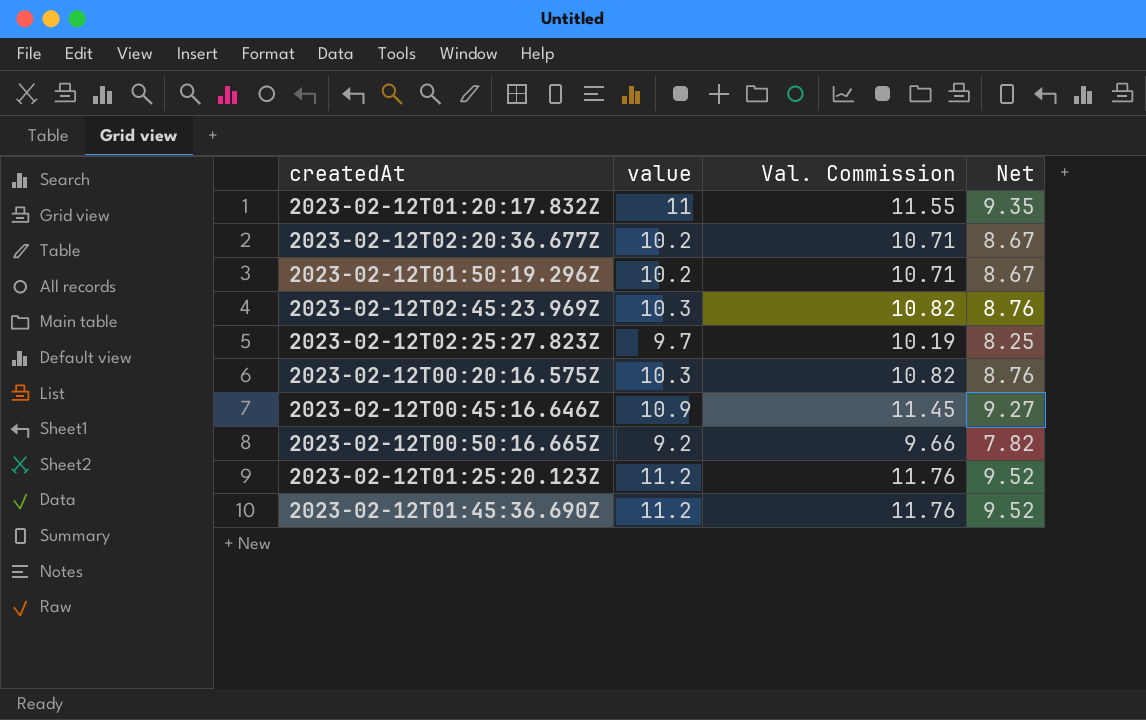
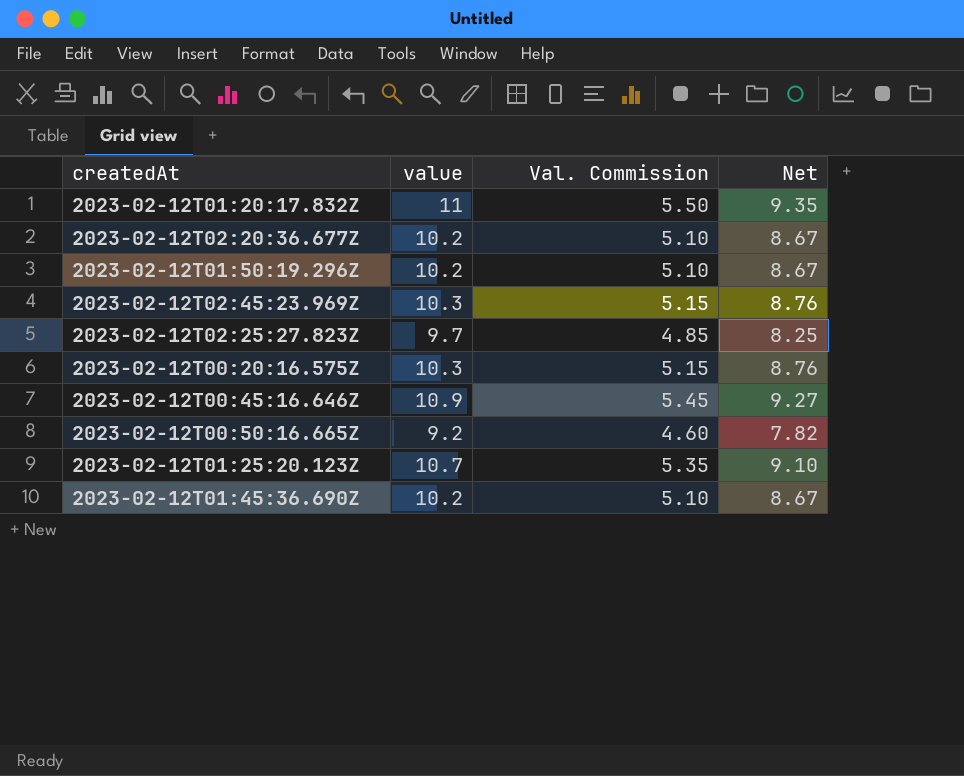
column Val. Commission | formula: [value] * 1.05 -> [value] * 0.5
2023-02-12T01:25:20.123Z | value: 11.2 -> 10.7
2023-02-12T01:25:20.123Z | Net: 9.52 -> 9.10
2023-02-12T01:45:36.690Z | value: 11.2 -> 10.2
2023-02-12T01:45:36.690Z | Net: 9.52 -> 8.67

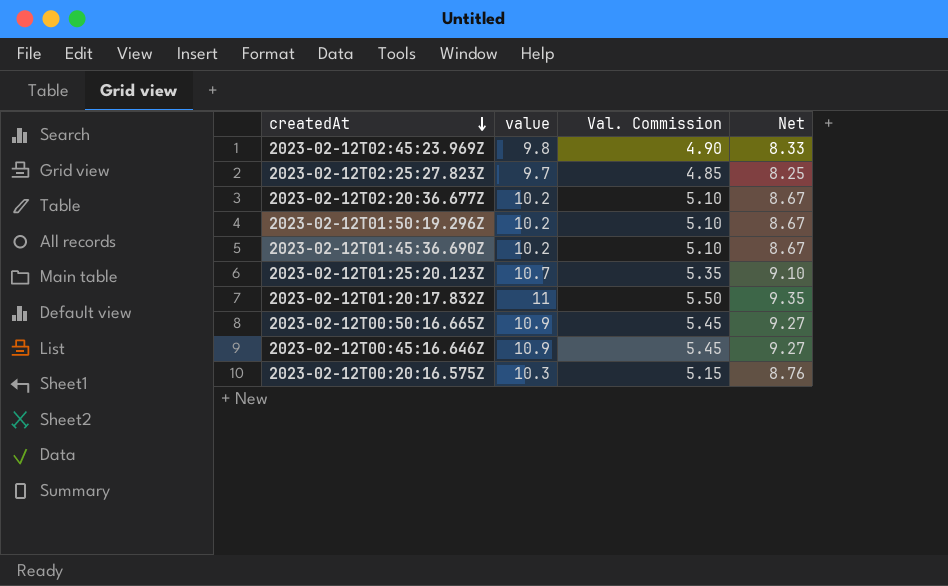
row order: none -> createdAt descending
2023-02-12T02:45:23.969Z | value: 10.3 -> 9.8
2023-02-12T02:45:23.969Z | Val. Commission: 5.15 -> 4.90
2023-02-12T02:45:23.969Z | Net: 8.76 -> 8.33
2023-02-12T00:50:16.665Z | value: 9.2 -> 10.9
2023-02-12T00:50:16.665Z | Val. Commission: 4.60 -> 5.45
2023-02-12T00:50:16.665Z | Net: 7.82 -> 9.27

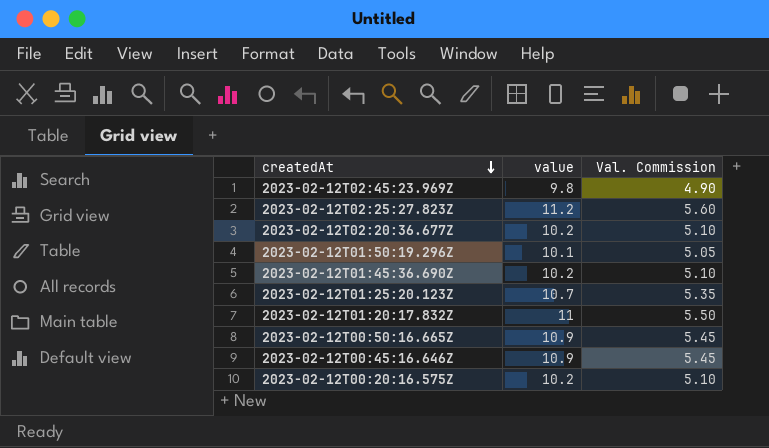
column Net | formula: [value] * 0.85 -> none
2023-02-12T02:25:27.823Z | value: 9.7 -> 11.2
2023-02-12T02:25:27.823Z | Val. Commission: 4.85 -> 5.60
2023-02-12T01:50:19.296Z | value: 10.2 -> 10.1
2023-02-12T01:50:19.296Z | Val. Commission: 5.10 -> 5.05
2023-02-12T00:20:16.575Z | value: 10.3 -> 10.2
2023-02-12T00:20:16.575Z | Val. Commission: 5.15 -> 5.10

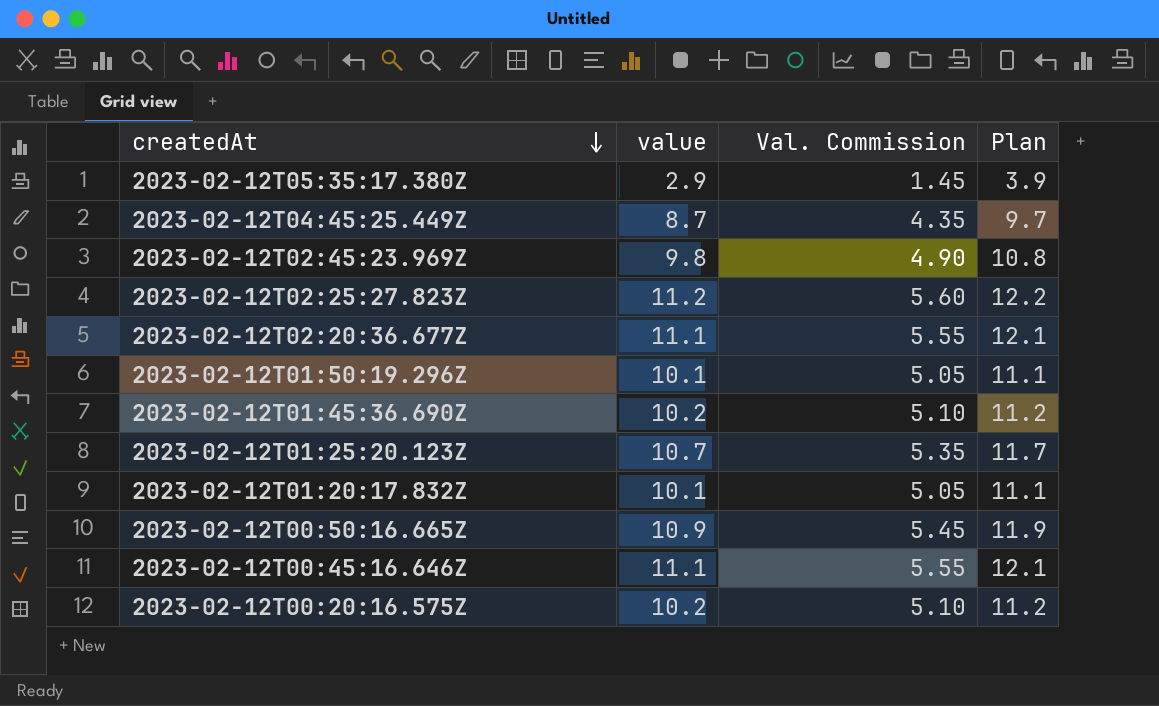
column Plan | formula: none -> [value] + 1
row 2023-02-12T05:35:17.380Z: none -> 2.9 | 1.45 | 3.9
row 2023-02-12T04:45:25.449Z: none -> 8.7 | 4.35 | 9.7
2023-02-12T02:20:36.677Z | value: 10.2 -> 11.1
2023-02-12T02:20:36.677Z | Val. Commission: 5.10 -> 5.55
2023-02-12T01:20:17.832Z | value: 11 -> 10.1
2023-02-12T01:20:17.832Z | Val. Commission: 5.50 -> 5.05
2023-02-12T00:45:16.646Z | value: 10.9 -> 11.1
2023-02-12T00:45:16.646Z | Val. Commission: 5.45 -> 5.55

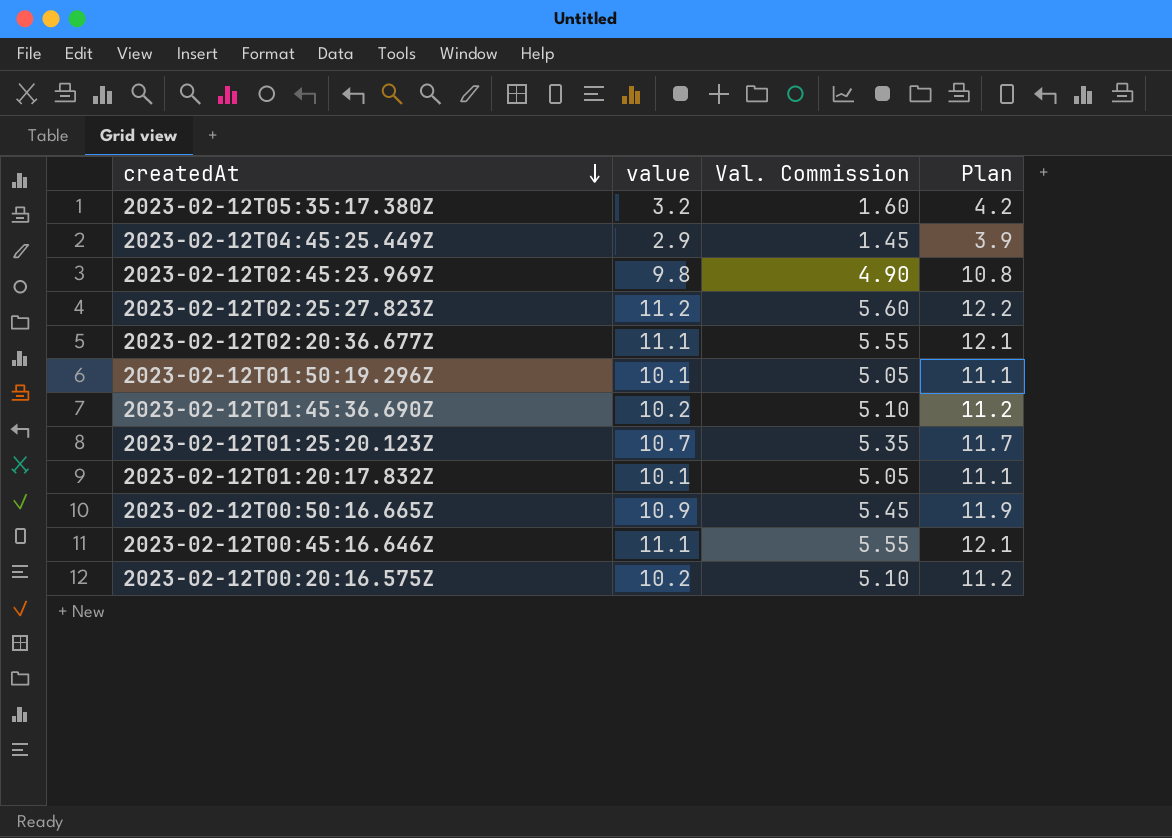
2023-02-12T05:35:17.380Z | value: 2.9 -> 3.2
2023-02-12T05:35:17.380Z | Val. Commission: 1.45 -> 1.60
2023-02-12T05:35:17.380Z | Plan: 3.9 -> 4.2
2023-02-12T04:45:25.449Z | value: 8.7 -> 2.9
2023-02-12T04:45:25.449Z | Val. Commission: 4.35 -> 1.45
2023-02-12T04:45:25.449Z | Plan: 9.7 -> 3.9

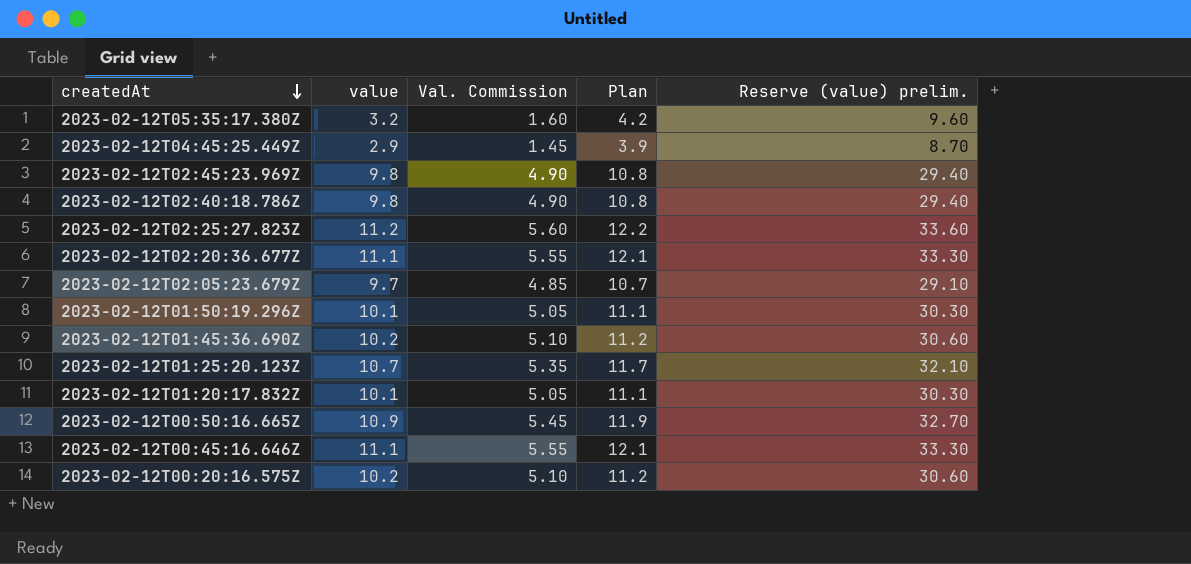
column Reserve (value) prelim. | formula: none -> [value] * 3
row 2023-02-12T02:40:18.786Z: none -> 9.8 | 4.90 | 10.8 | 29.40
row 2023-02-12T02:05:23.679Z: none -> 9.7 | 4.85 | 10.7 | 29.10

